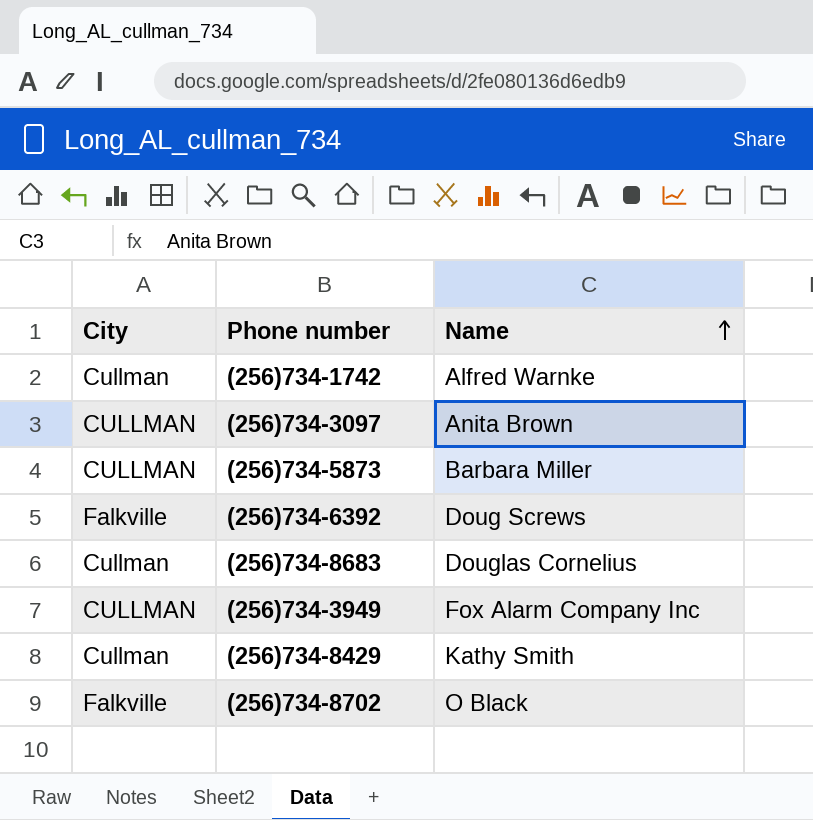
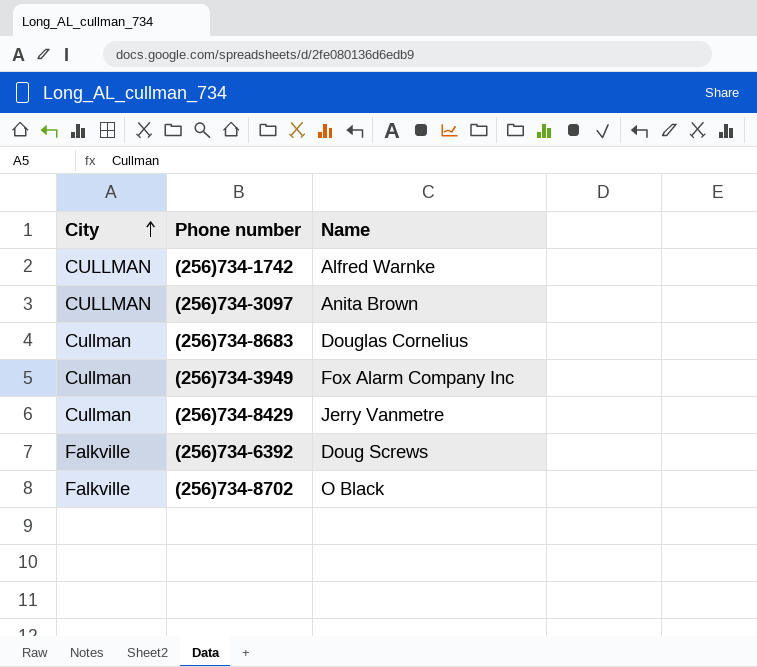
row order: Name ascending -> City ascending
row (256)734-5873: CULLMAN | Barbara Miller -> none
(256)734-1742 | City: Cullman -> CULLMAN
(256)734-3949 | City: CULLMAN -> Cullman
(256)734-8429 | Name: Kathy Smith -> Jerry Vanmetre

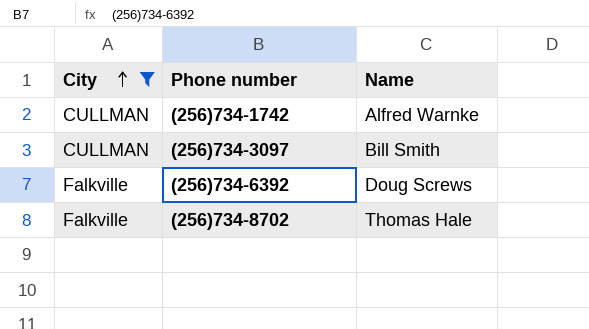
filter: none -> City != Cullman
(256)734-3097 | Name: Anita Brown -> Bill Smith
(256)734-8702 | Name: O Black -> Thomas Hale

